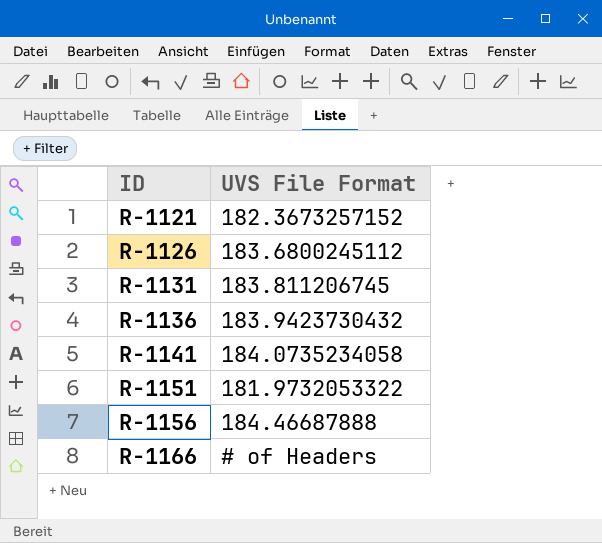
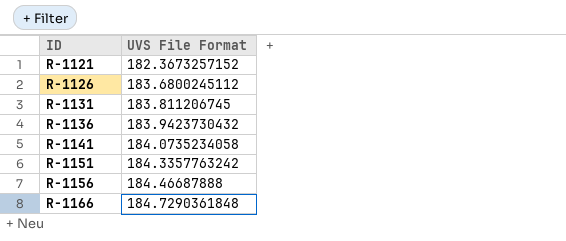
R-1151 | UVS File Format: 181.9732053322 -> 184.3357763242
R-1166 | UVS File Format: # of Headers -> 184.7290361848

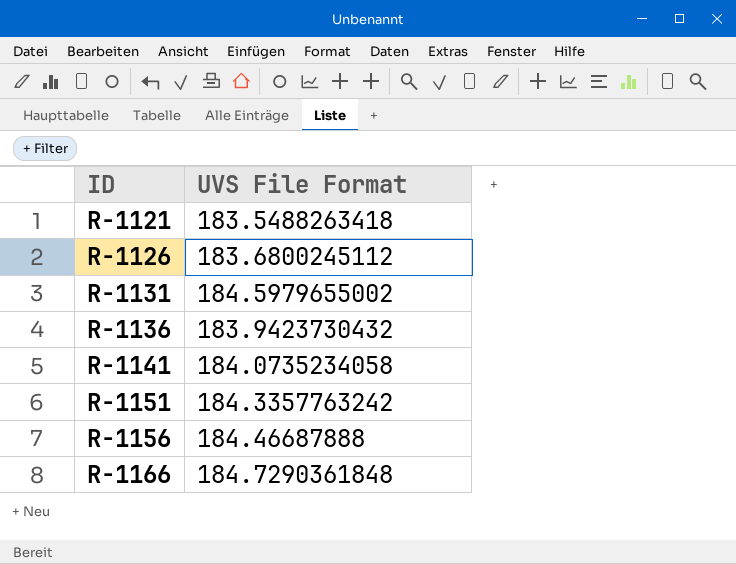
R-1121 | UVS File Format: 182.3673257152 -> 183.5488263418
R-1131 | UVS File Format: 183.811206745 -> 184.5979655002

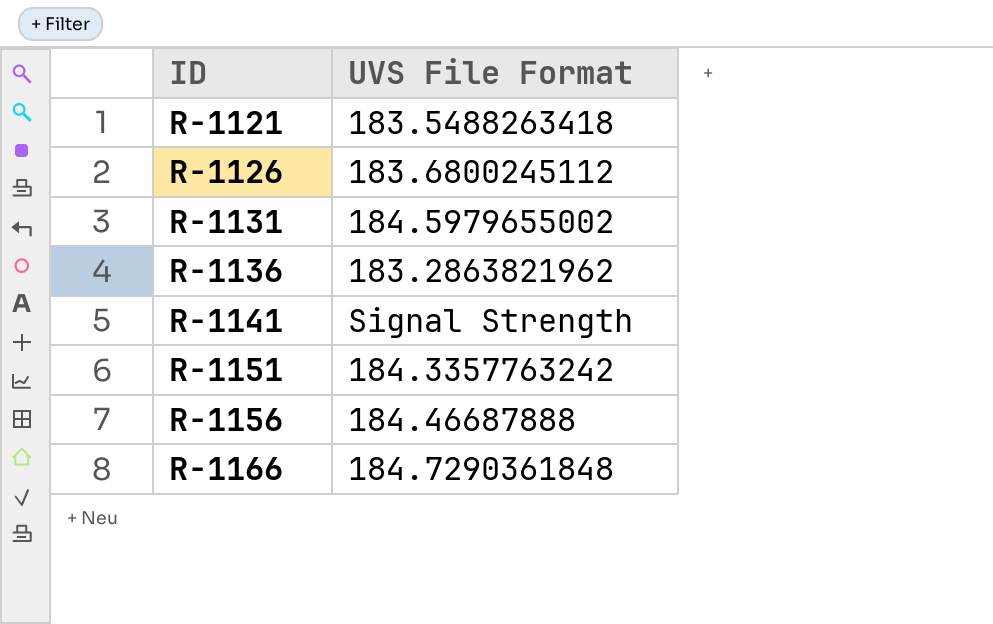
R-1136 | UVS File Format: 183.9423730432 -> 183.2863821962
R-1141 | UVS File Format: 184.0735234058 -> Signal Strength

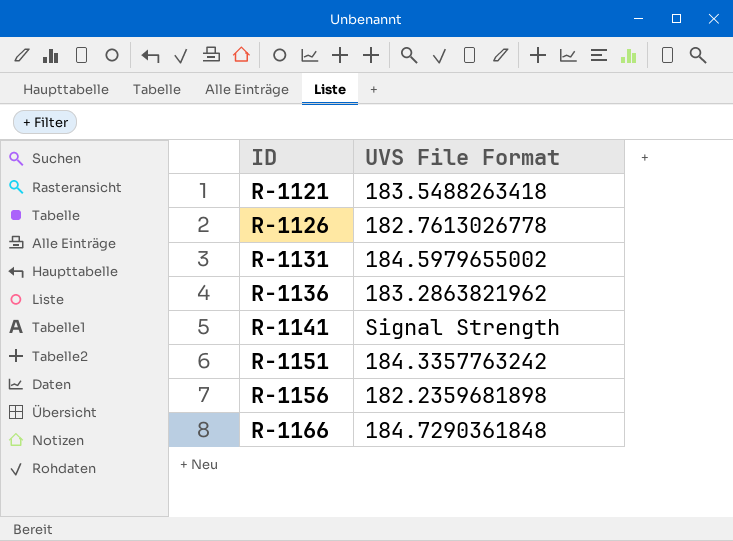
R-1126 | UVS File Format: 183.6800245112 -> 182.7613026778
R-1156 | UVS File Format: 184.46687888 -> 182.2359681898

